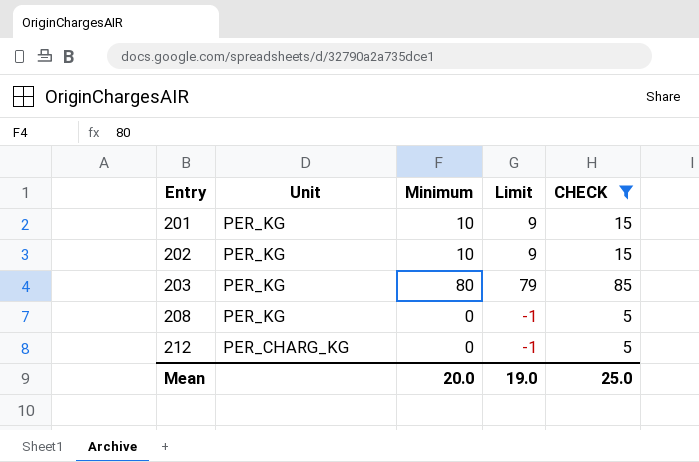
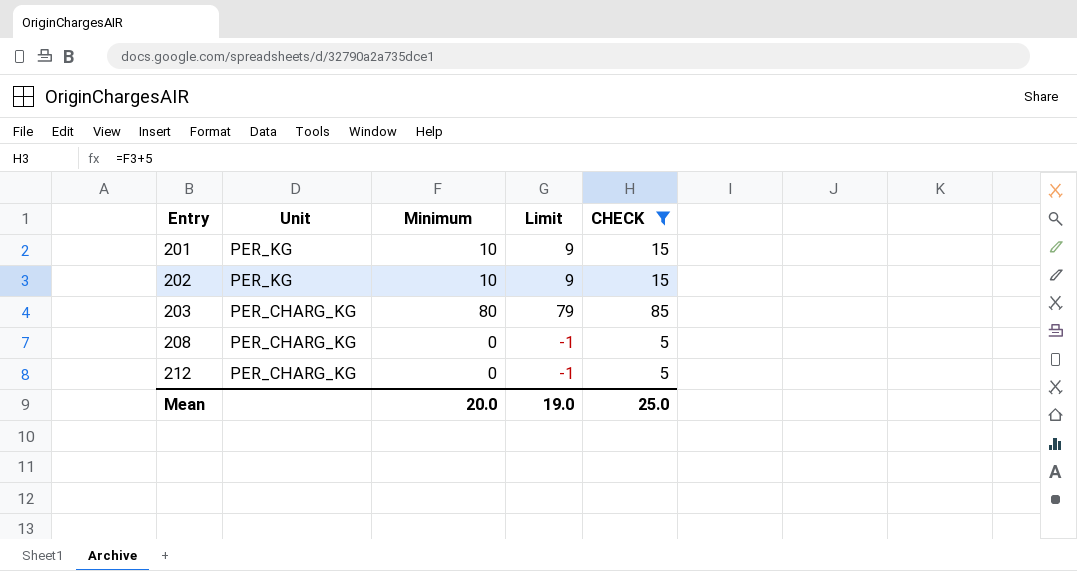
203 | Unit: PER_KG -> PER_CHARG_KG
208 | Unit: PER_KG -> PER_CHARG_KG

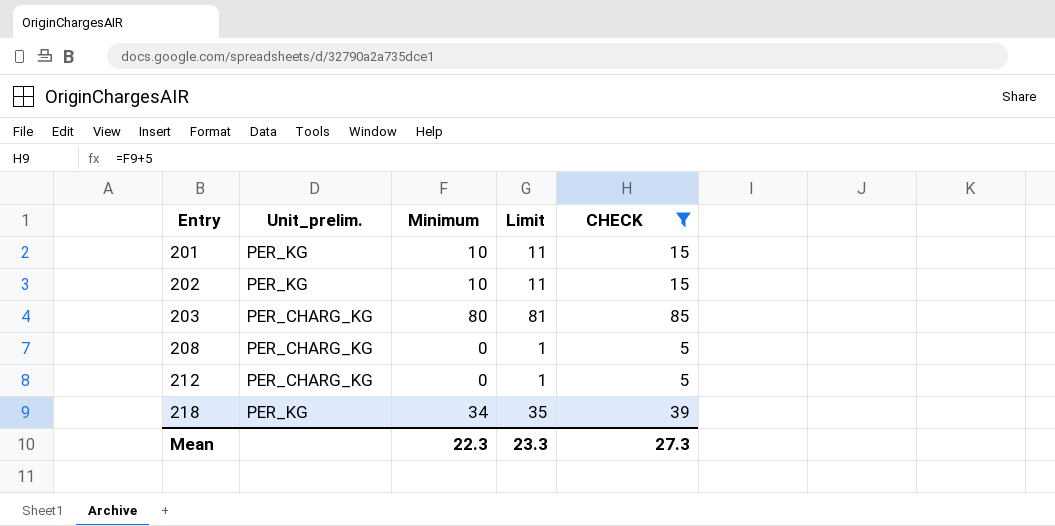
column name: Unit -> Unit_prelim.
column Limit | formula: [Minimum] - 1 -> [Minimum] + 1
row 218: none -> PER_KG | 34 | 35 | 39
Mean | Minimum: 20.0 -> 22.3
Mean | Limit: 19.0 -> 23.3
Mean | CHECK: 25.0 -> 27.3

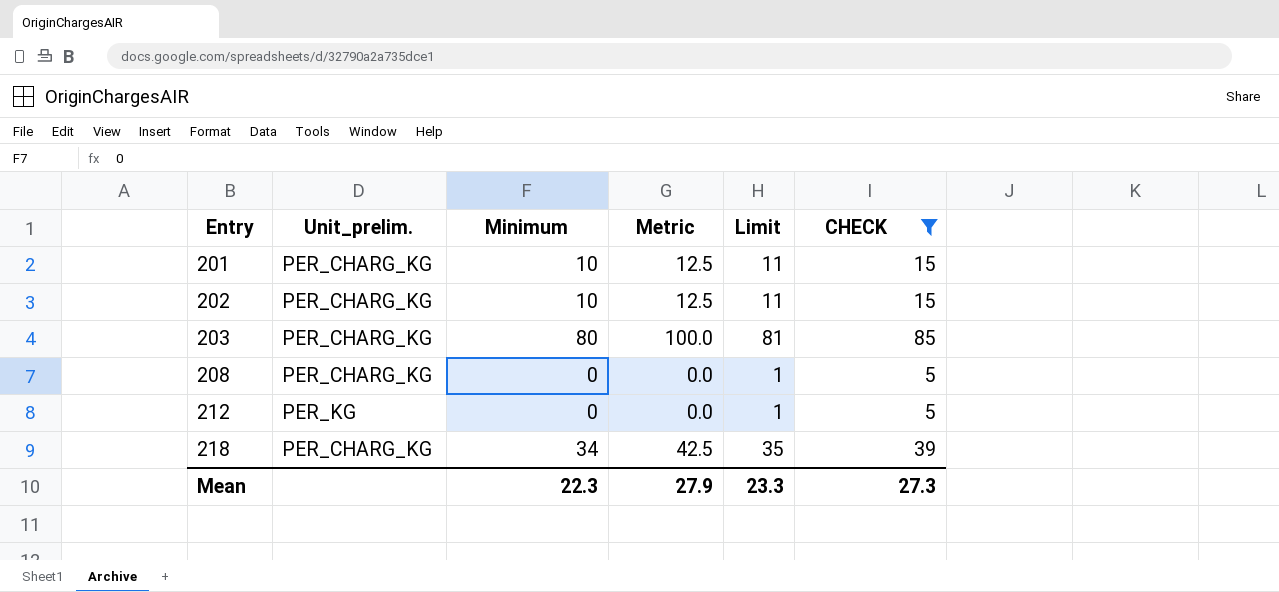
column Metric | formula: none -> [Minimum] * 1.25
201 | Unit_prelim.: PER_KG -> PER_CHARG_KG
202 | Unit_prelim.: PER_KG -> PER_CHARG_KG
212 | Unit_prelim.: PER_CHARG_KG -> PER_KG
218 | Unit_prelim.: PER_KG -> PER_CHARG_KG

